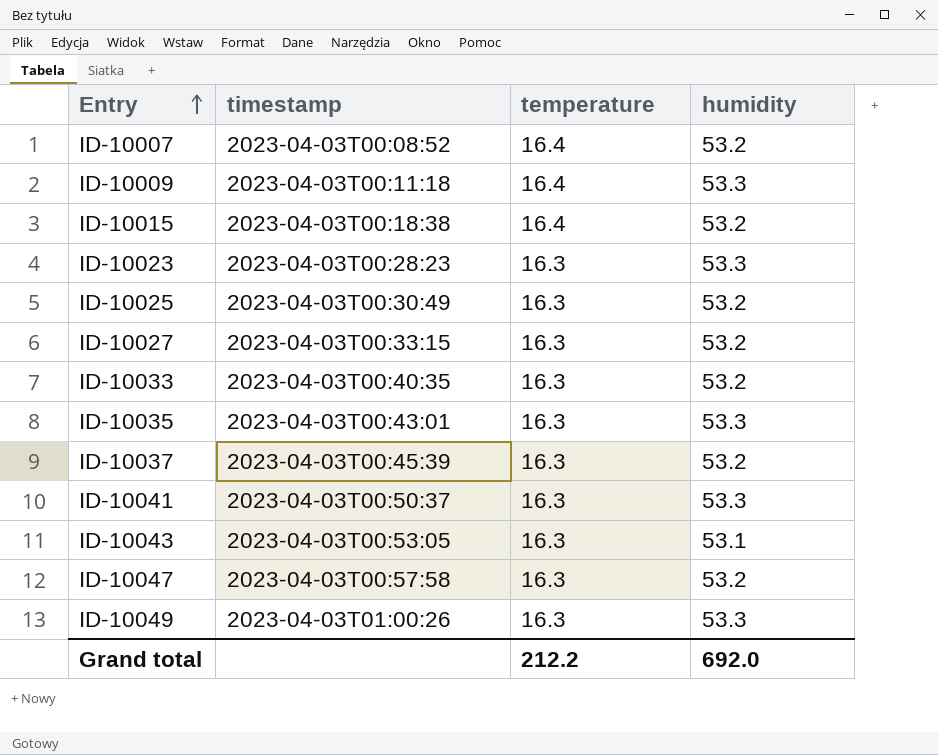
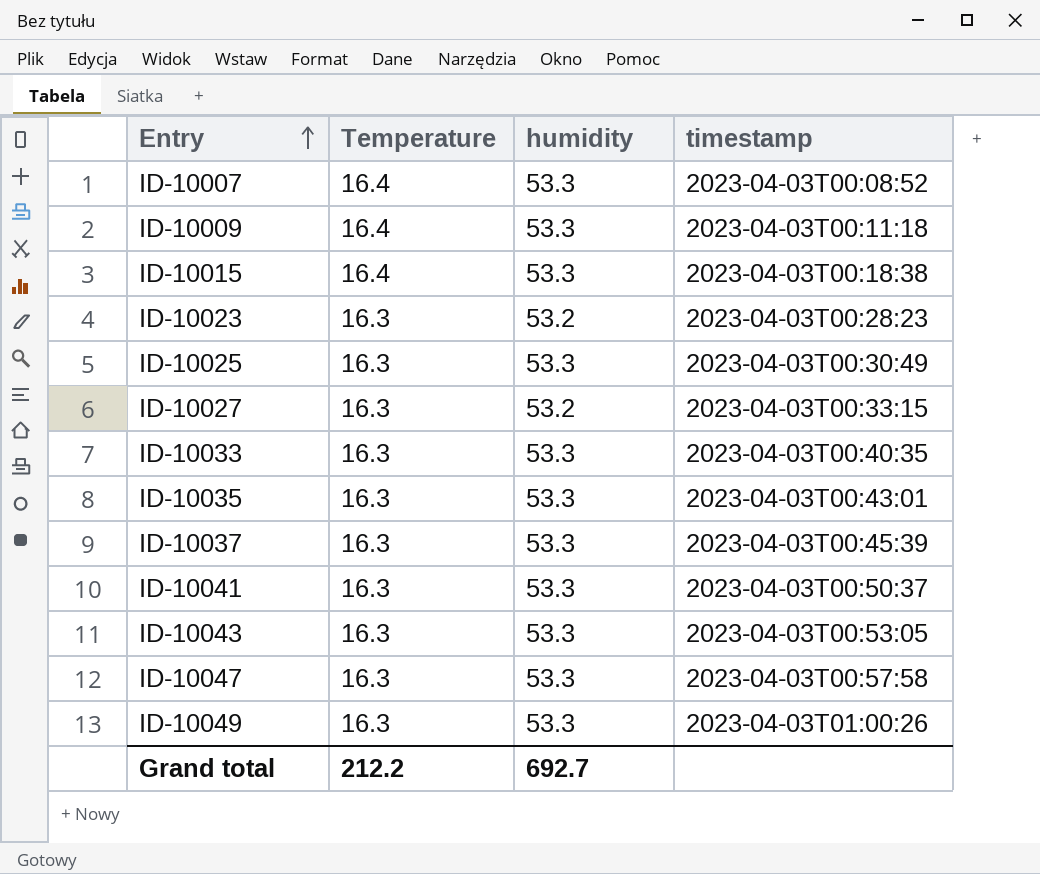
column name: temperature -> Temperature
column timestamp | position: 2 -> 4
ID-10007 | humidity: 53.2 -> 53.3
ID-10015 | humidity: 53.2 -> 53.3
ID-10023 | humidity: 53.3 -> 53.2
ID-10025 | humidity: 53.2 -> 53.3
ID-10033 | humidity: 53.2 -> 53.3
ID-10037 | humidity: 53.2 -> 53.3
ID-10043 | humidity: 53.1 -> 53.3
ID-10047 | humidity: 53.2 -> 53.3
Grand total | humidity: 692.0 -> 692.7

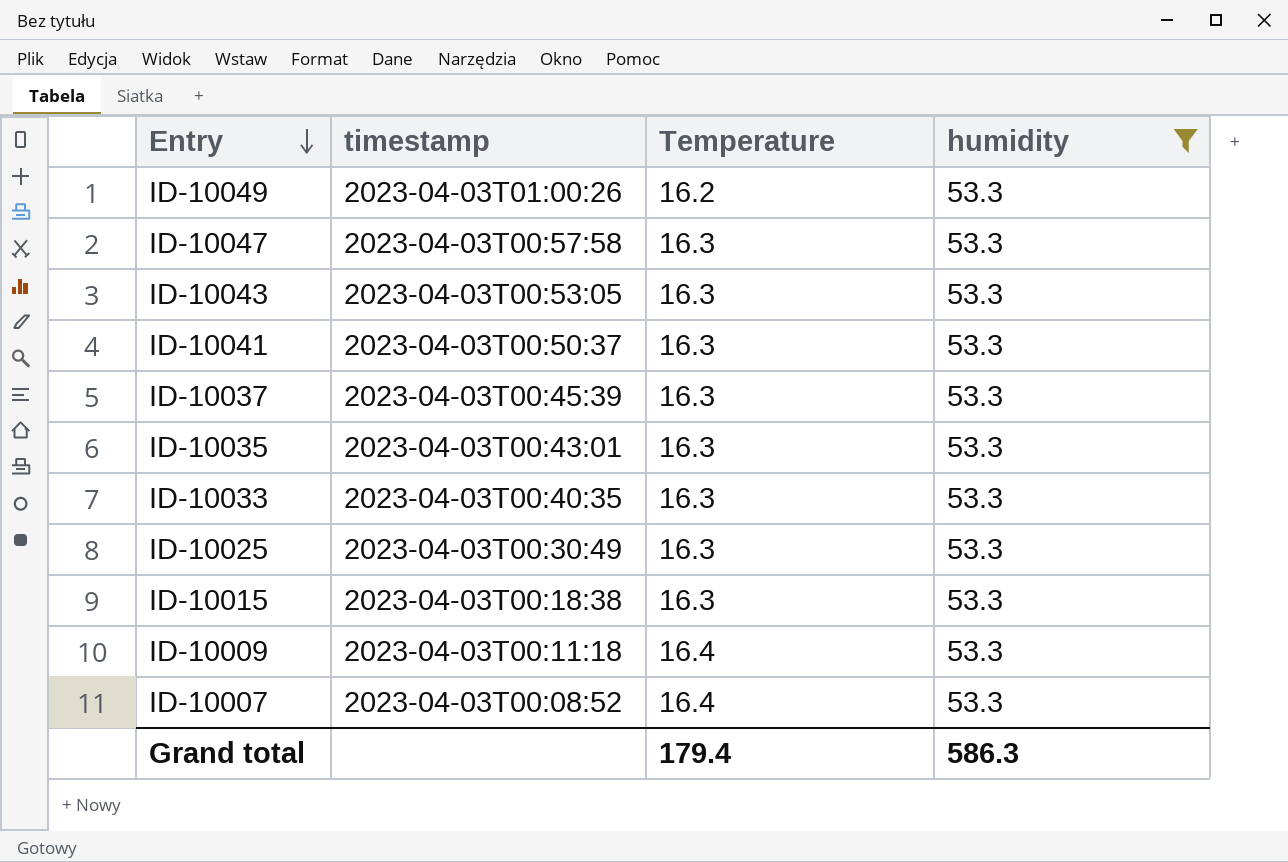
filter: none -> humidity = 53.3
row order: Entry ascending -> Entry descending
column timestamp | position: 4 -> 2
ID-10049 | Temperature: 16.3 -> 16.2
ID-10015 | Temperature: 16.4 -> 16.3
Grand total | Temperature: 212.2 -> 179.4
Grand total | humidity: 692.7 -> 586.3

